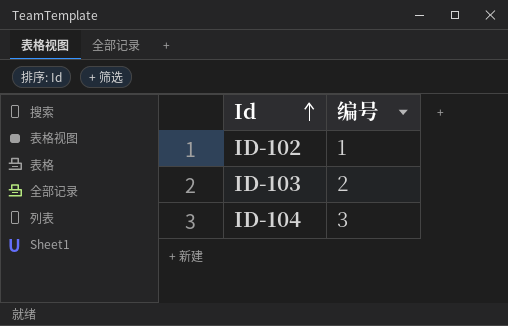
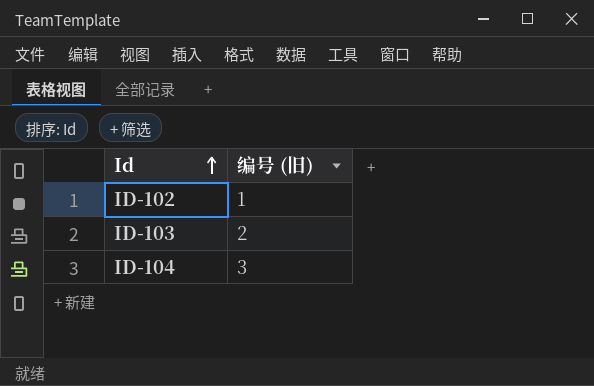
column name: 编号 -> 编号 (旧)

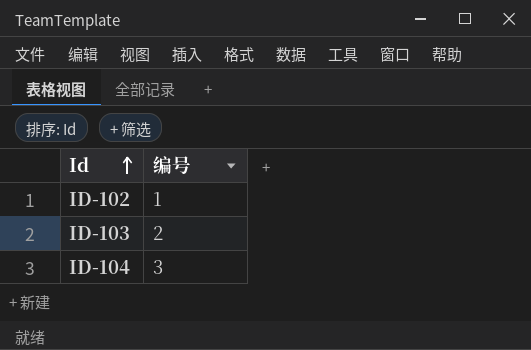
column name: 编号 (旧) -> 编号

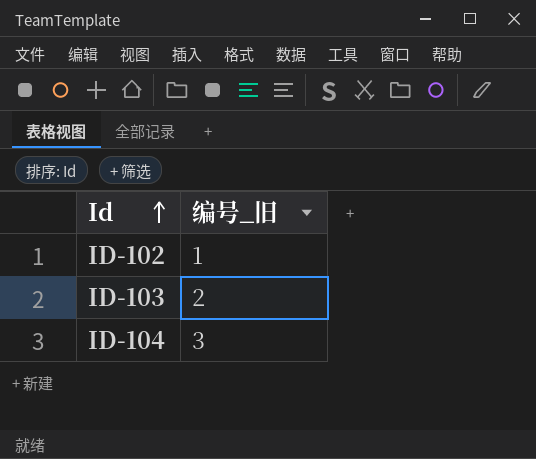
column name: 编号 -> 编号_旧

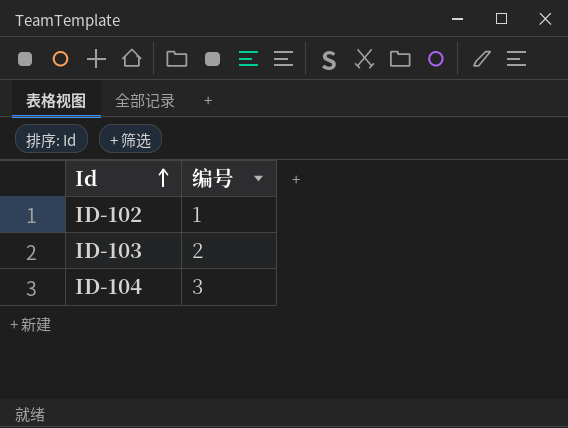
column name: 编号_旧 -> 编号

